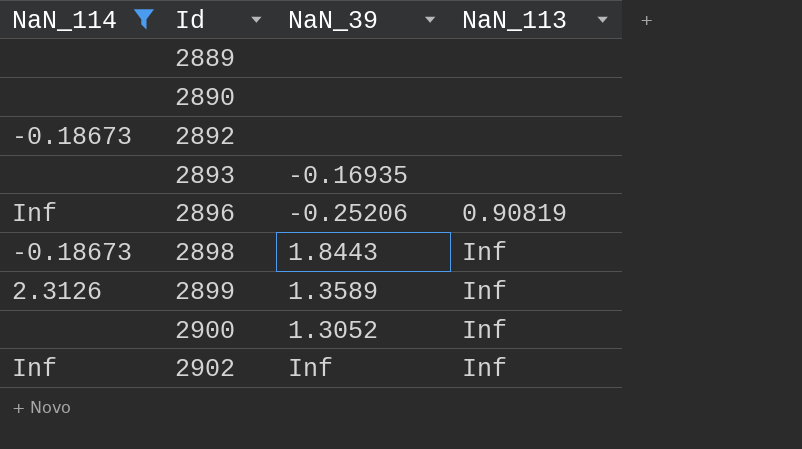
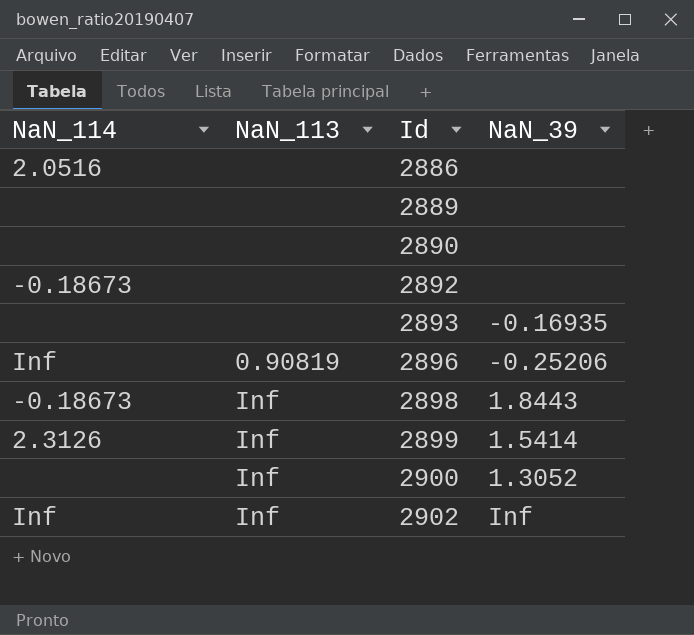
filter: NaN_114 != 2.0516 -> none
column NaN_113 | position: 4 -> 2
2899 | NaN_39: 1.3589 -> 1.5414

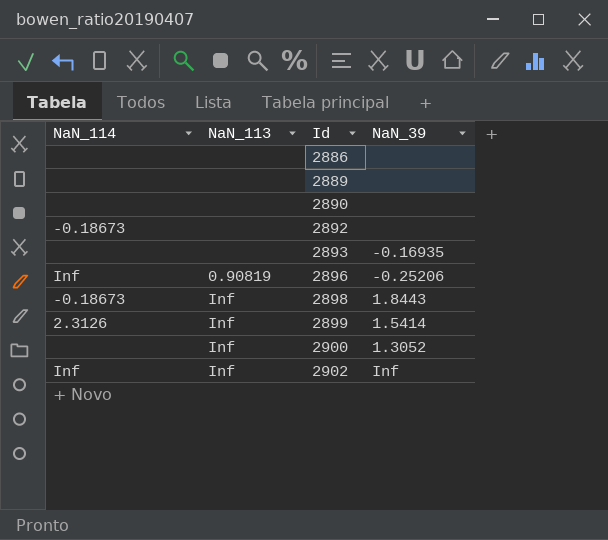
2886 | NaN_114: 2.0516 -> none

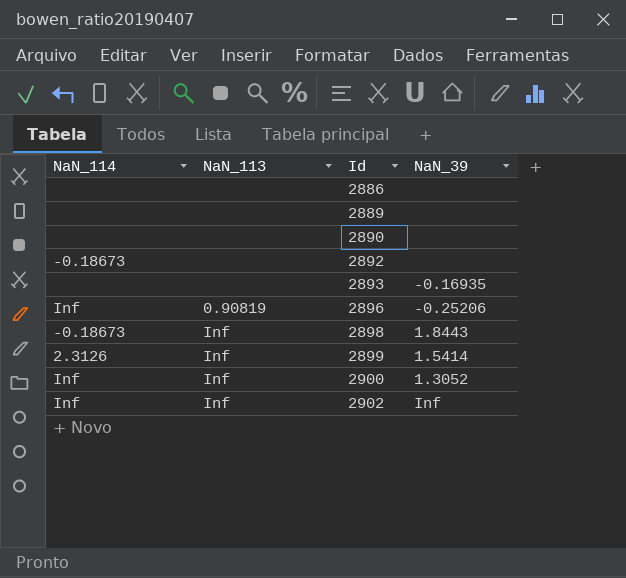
2900 | NaN_114: none -> Inf

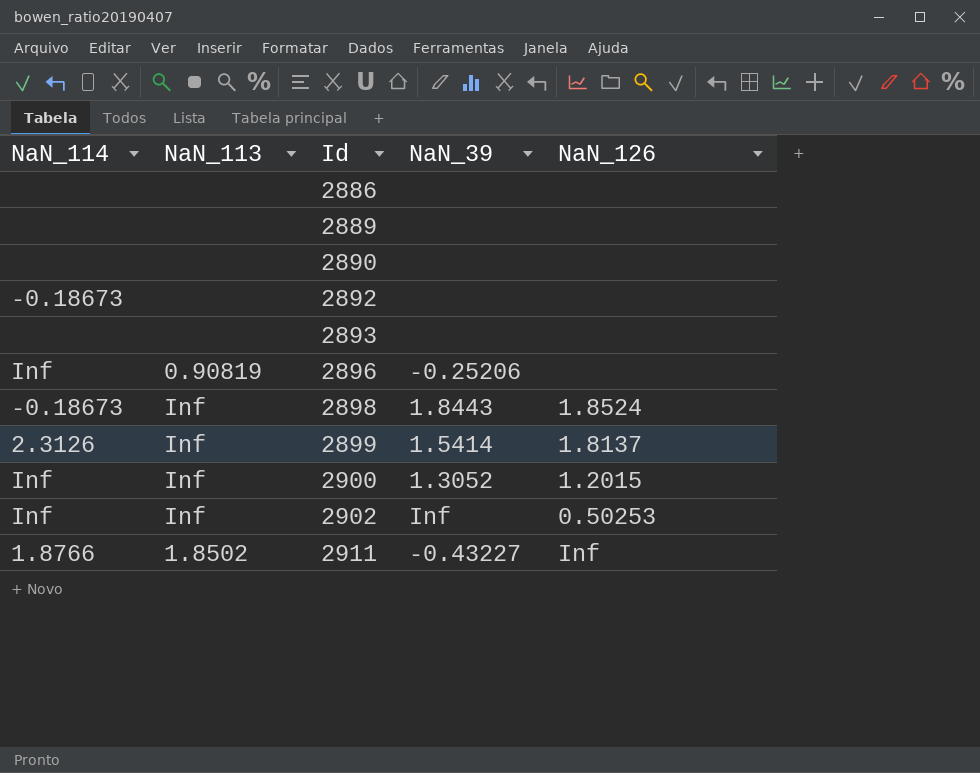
column NaN_126 | position: none -> 5
2893 | NaN_39: -0.16935 -> none
row 2911: none -> 1.8766 | 1.8502 | -0.43227 | Inf

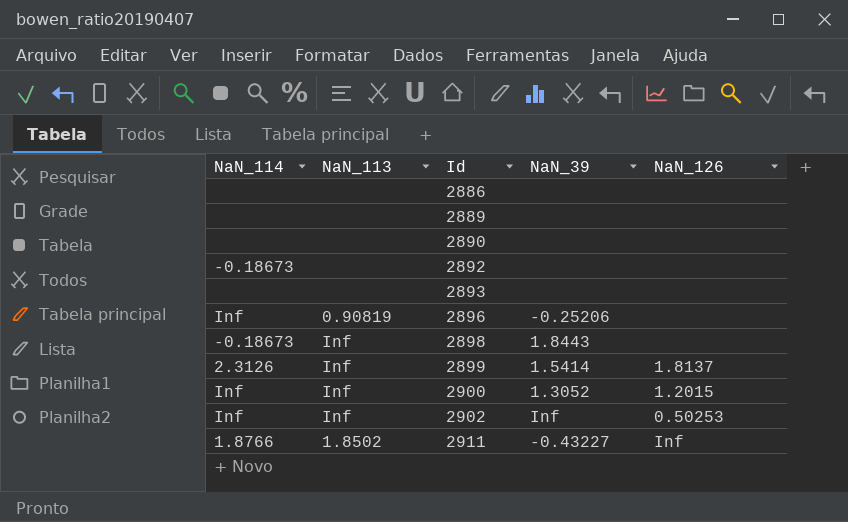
2898 | NaN_126: 1.8524 -> none

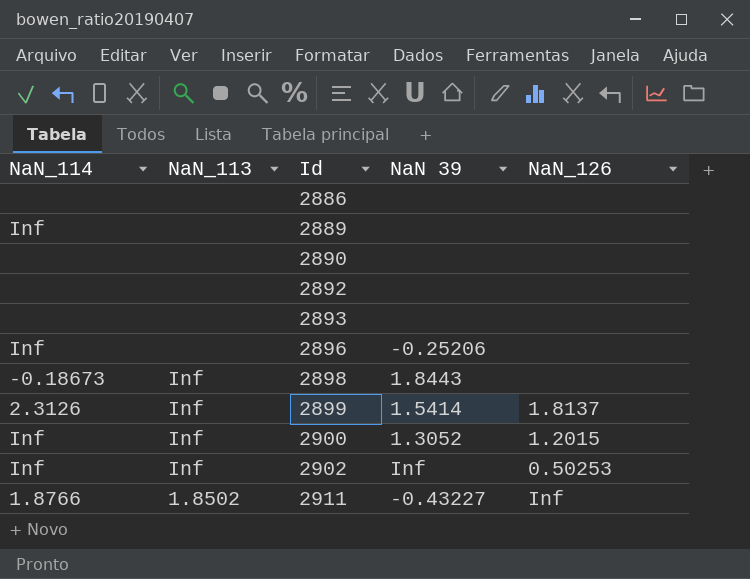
column name: NaN_39 -> NaN 39
2889 | NaN_114: none -> Inf
2892 | NaN_114: -0.18673 -> none
2896 | NaN_113: 0.90819 -> none

